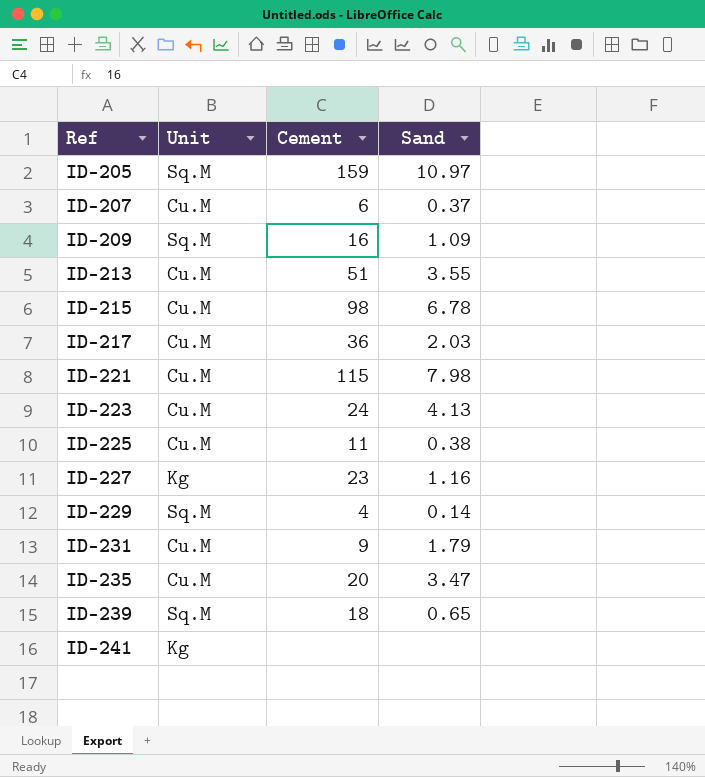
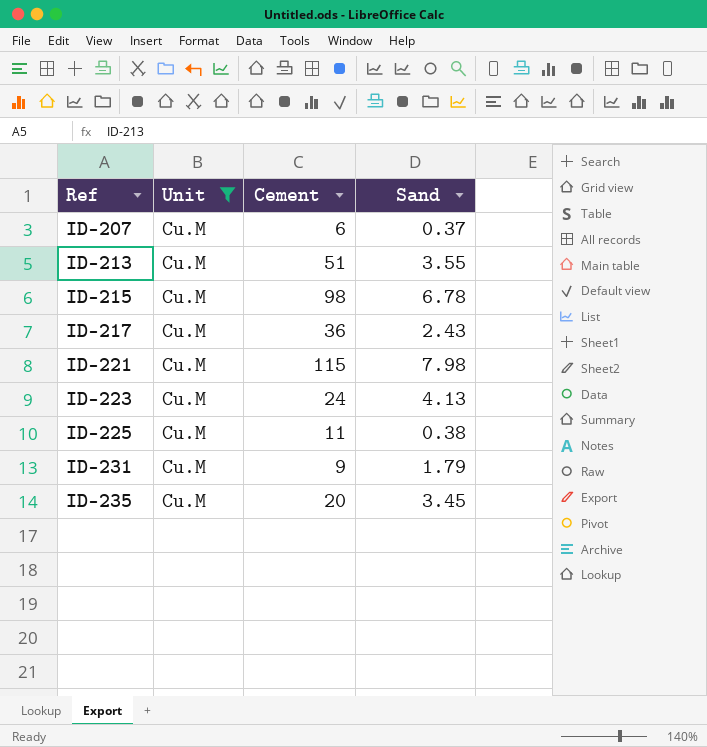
filter: none -> Unit = Cu.M
ID-217 | Sand: 2.03 -> 2.43
ID-235 | Sand: 3.47 -> 3.45

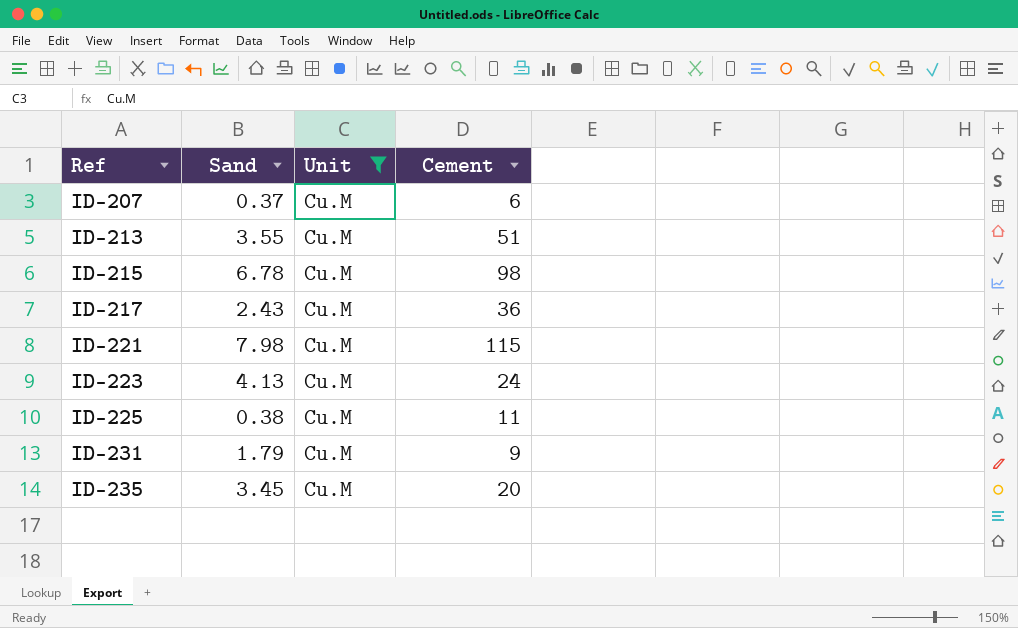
column Sand | position: 4 -> 2

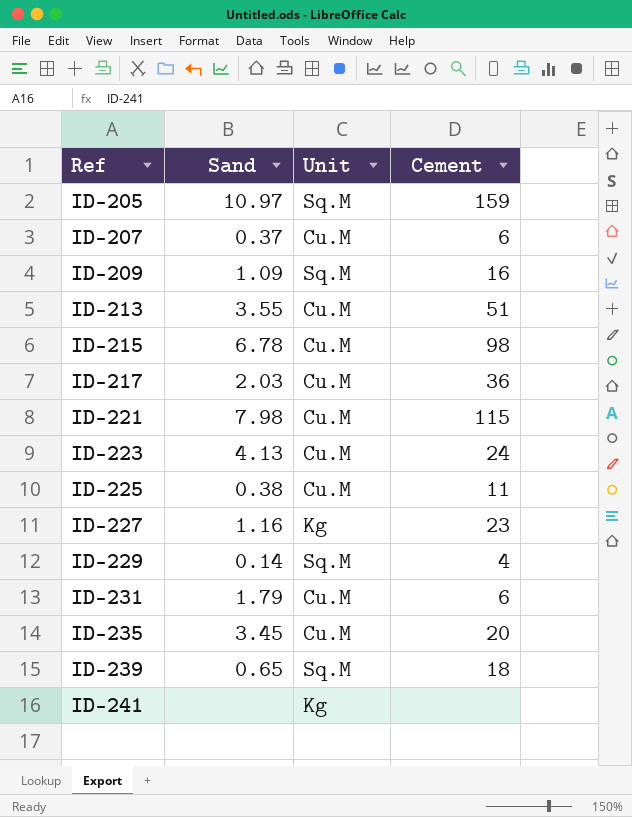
filter: Unit = Cu.M -> none
ID-217 | Sand: 2.43 -> 2.03
ID-231 | Cement: 9 -> 6

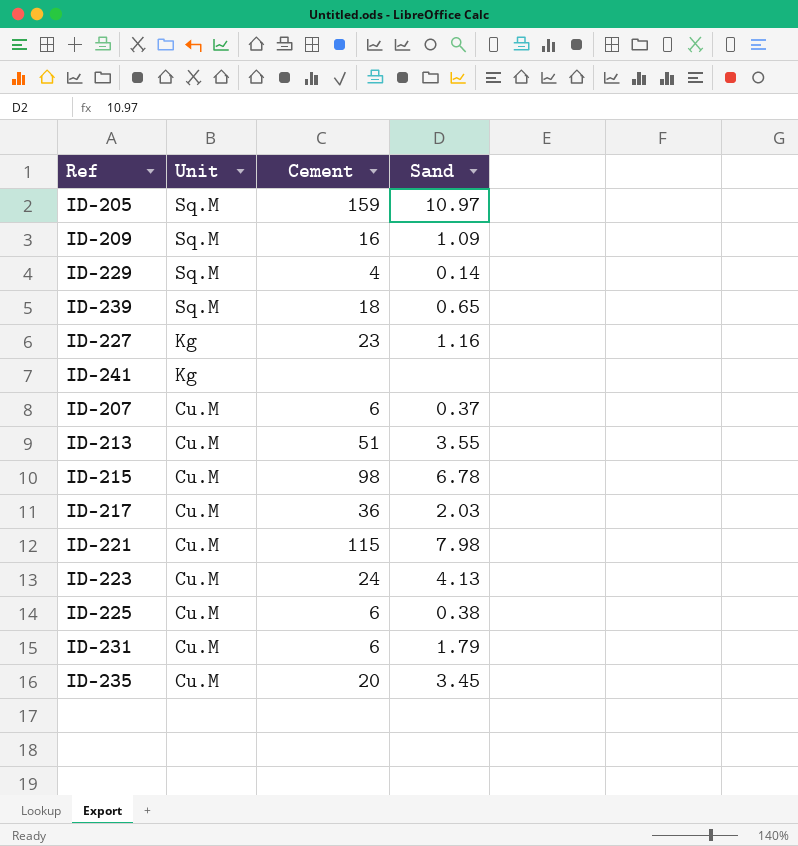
row order: Ref ascending -> Unit descending
column Sand | position: 2 -> 4
ID-225 | Cement: 11 -> 6

